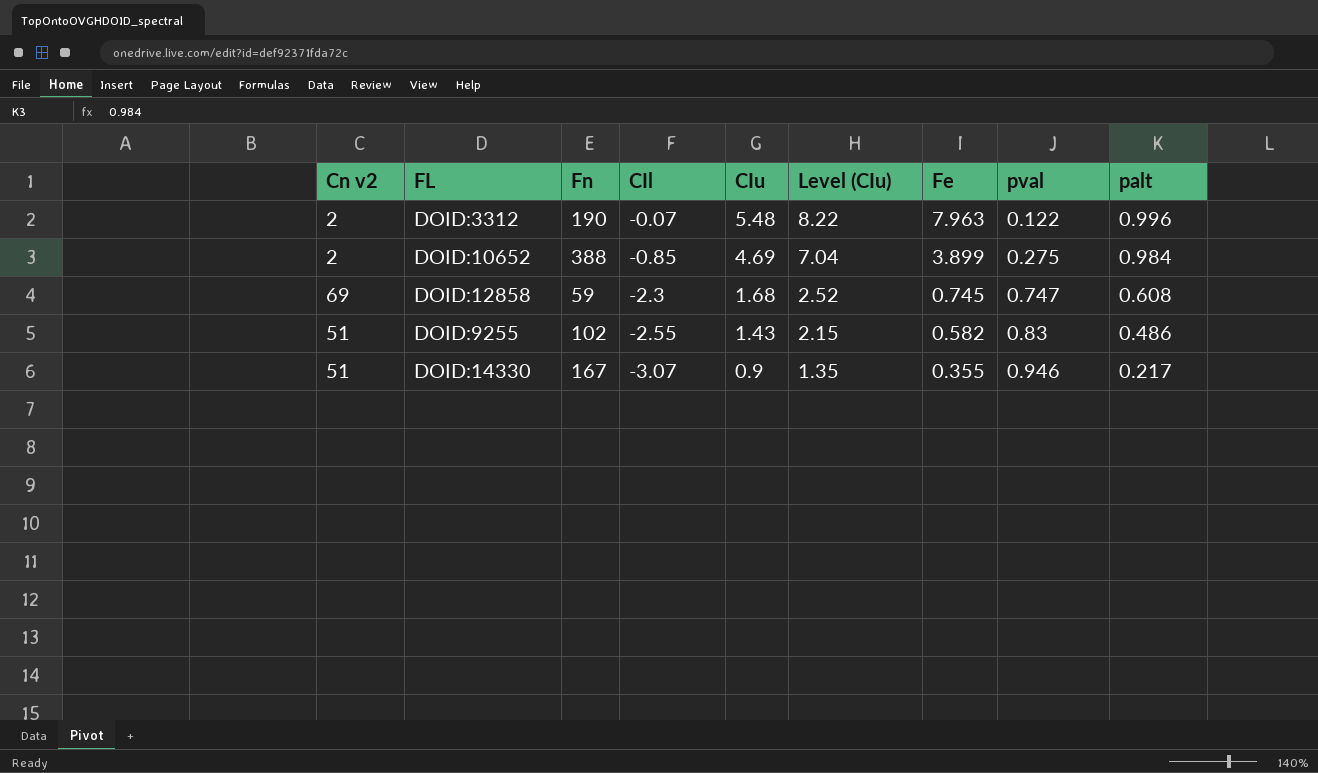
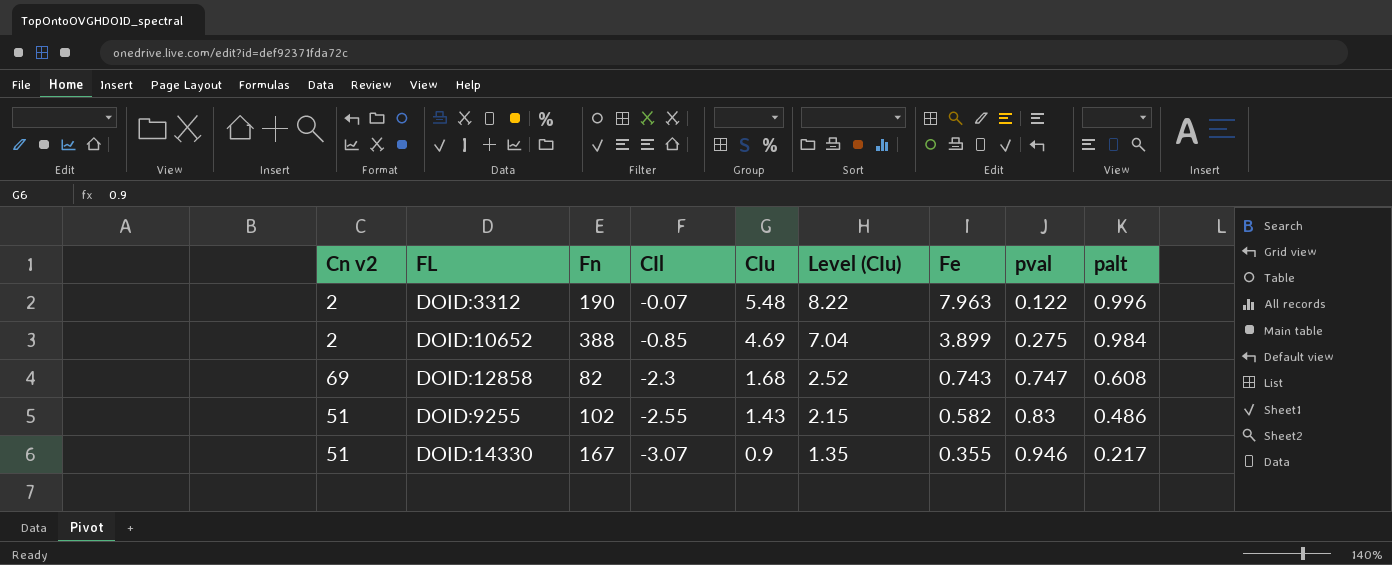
DOID:12858 | Fn: 59 -> 82
DOID:12858 | Fe: 0.745 -> 0.743

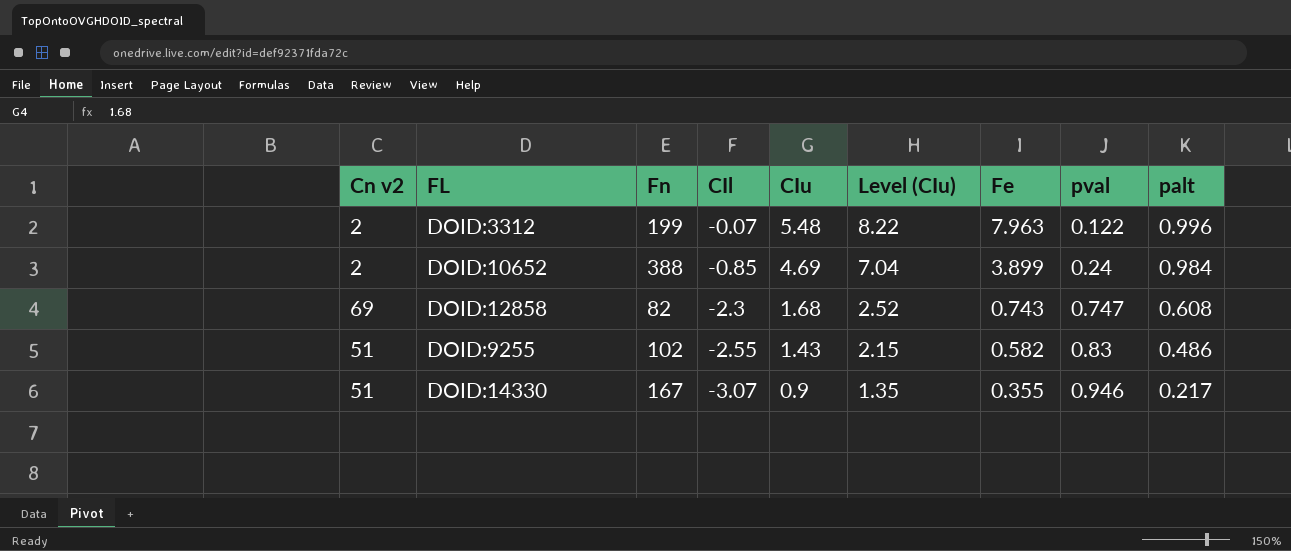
DOID:3312 | Fn: 190 -> 199
DOID:10652 | pval: 0.275 -> 0.24

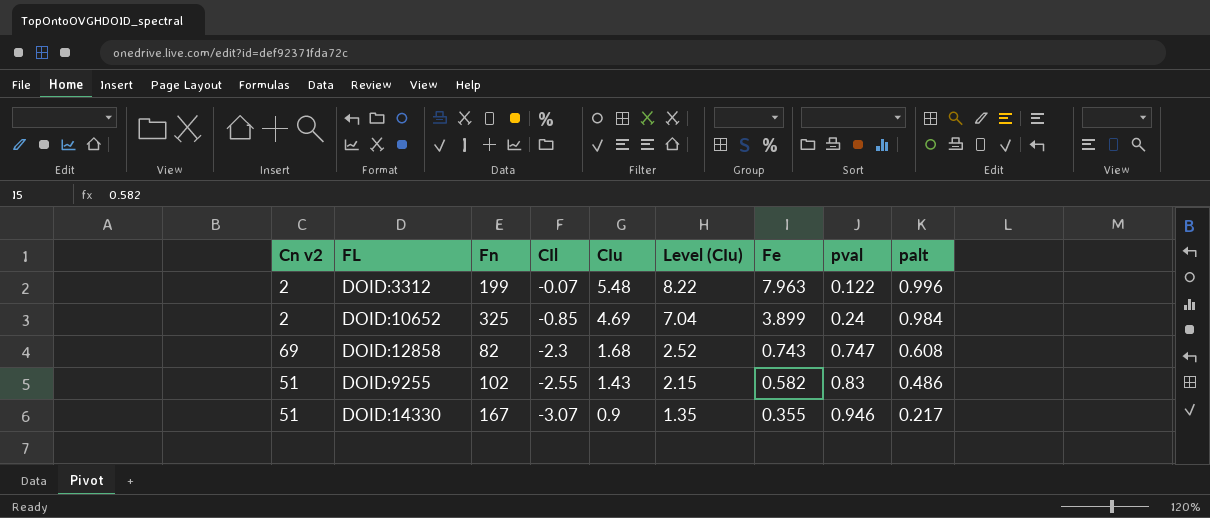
DOID:10652 | Fn: 388 -> 325

